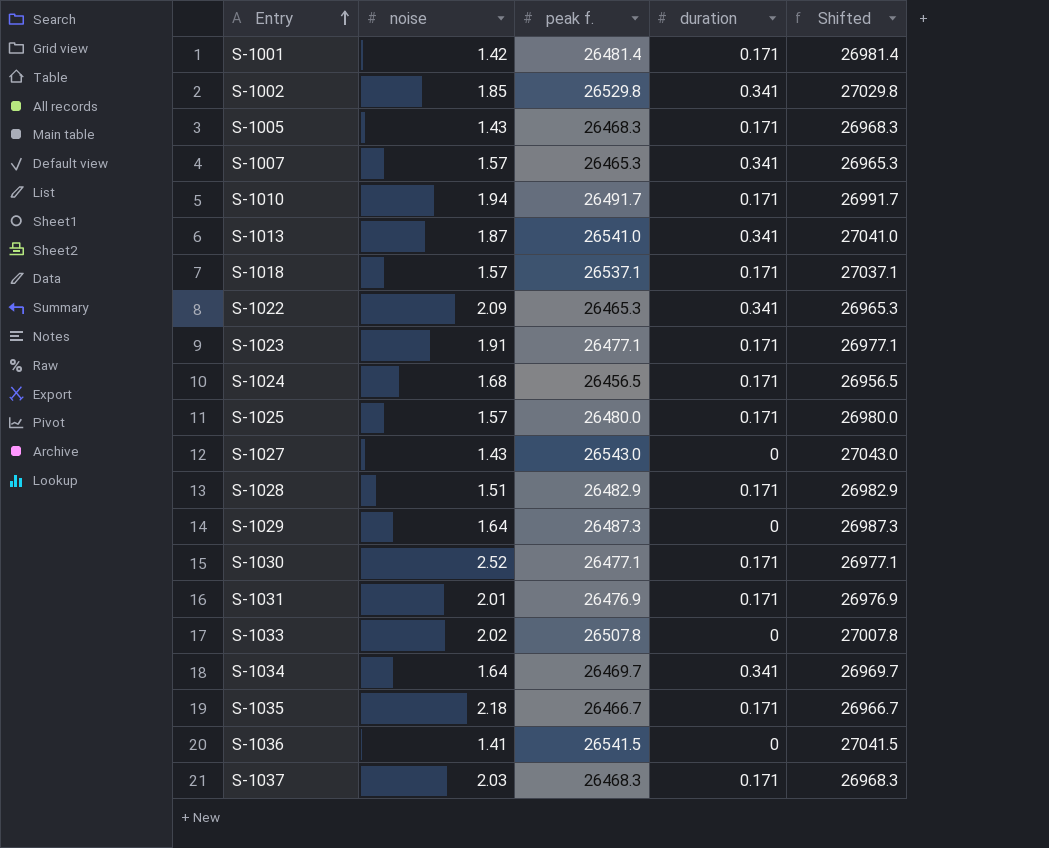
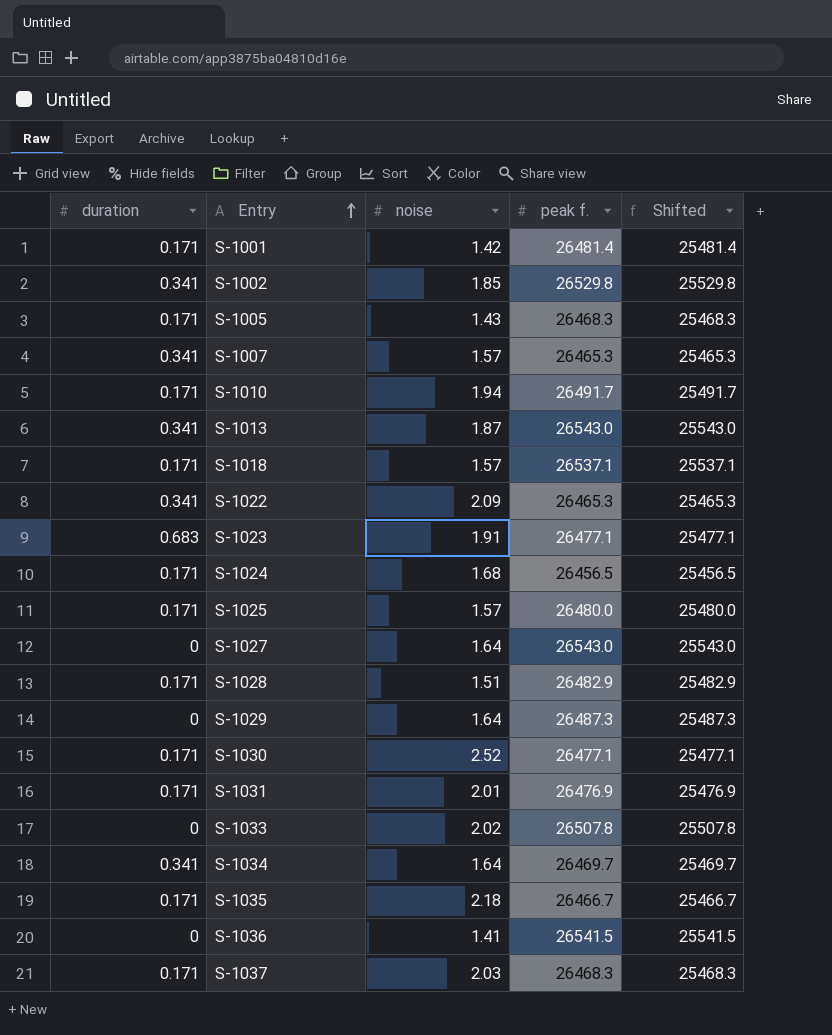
column duration | position: 4 -> 1
column Shifted | formula: [peak f.] + 500 -> [peak f.] - 1000
S-1013 | peak f.: 26541.0 -> 26543.0
S-1023 | duration: 0.171 -> 0.683
S-1027 | noise: 1.43 -> 1.64

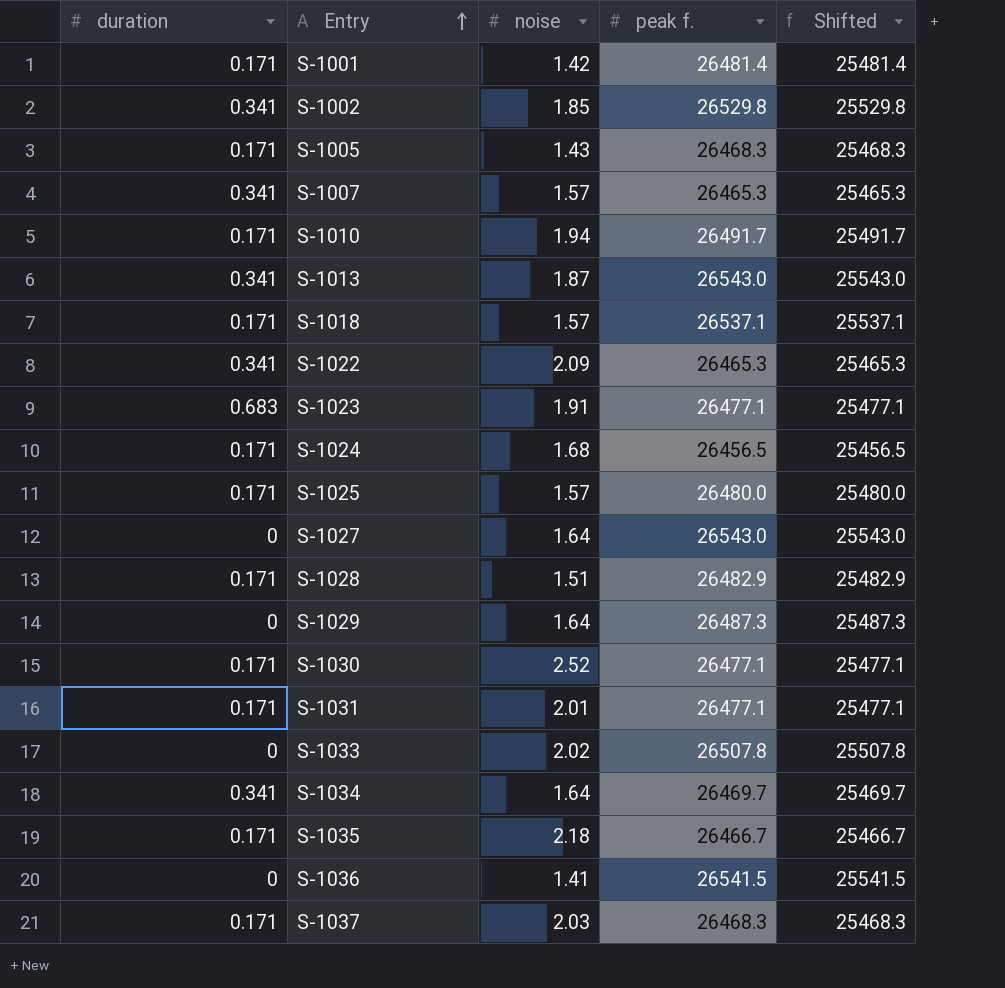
S-1031 | peak f.: 26476.9 -> 26477.1
S-1031 | Shifted: 25476.9 -> 25477.1

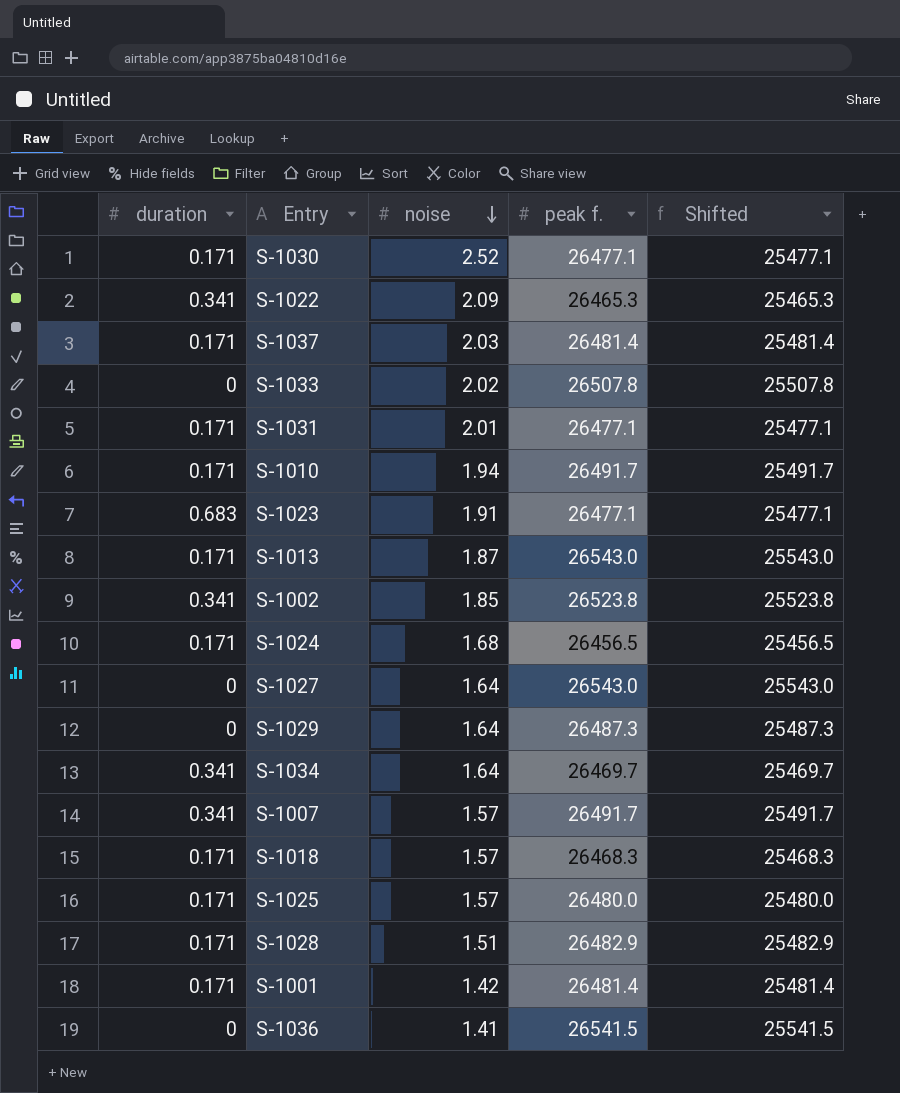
row order: Entry ascending -> noise descending
row S-1005: 0.171 | 1.43 | 26468.3 | 25468.3 -> none
row S-1035: 0.171 | 2.18 | 26466.7 | 25466.7 -> none
S-1037 | peak f.: 26468.3 -> 26481.4
S-1037 | Shifted: 25468.3 -> 25481.4
S-1013 | duration: 0.341 -> 0.171
S-1002 | peak f.: 26529.8 -> 26523.8
S-1002 | Shifted: 25529.8 -> 25523.8
S-1007 | peak f.: 26465.3 -> 26491.7
S-1007 | Shifted: 25465.3 -> 25491.7
S-1018 | peak f.: 26537.1 -> 26468.3
S-1018 | Shifted: 25537.1 -> 25468.3

